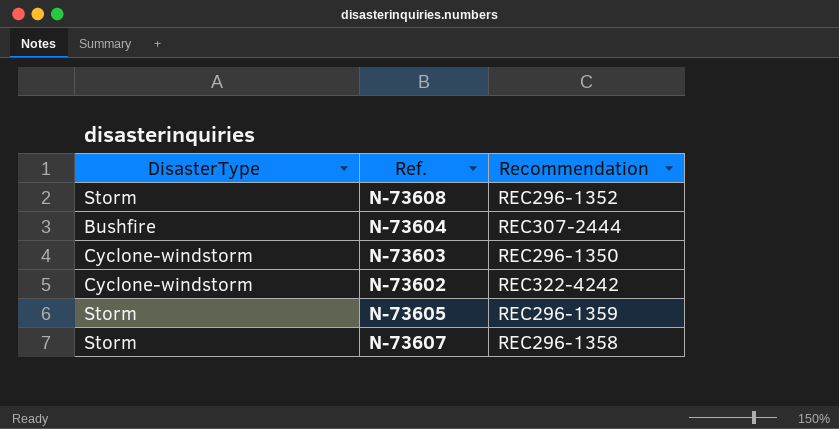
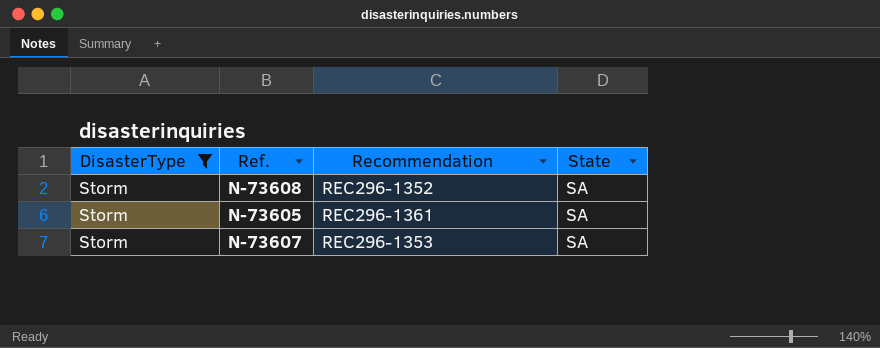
filter: none -> DisasterType = Storm
column State | position: none -> 4
N-73605 | Recommendation: REC296-1359 -> REC296-1361
N-73607 | Recommendation: REC296-1358 -> REC296-1353

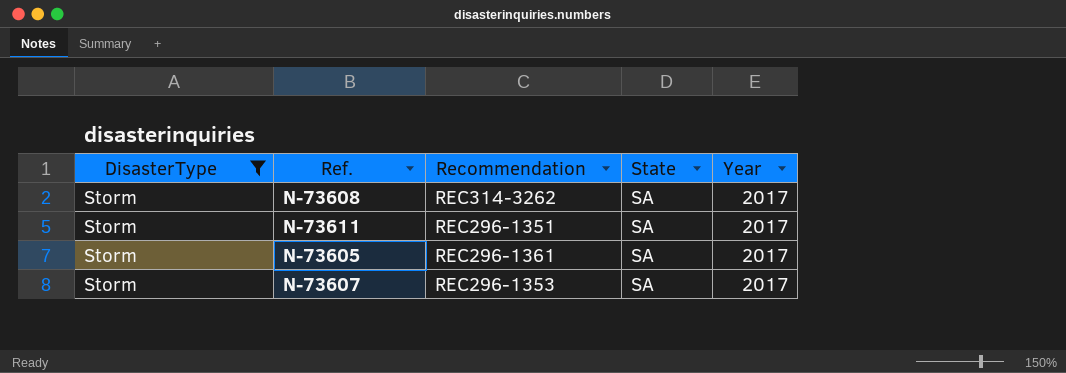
column Year | position: none -> 5
N-73608 | Recommendation: REC296-1352 -> REC314-3262
row N-73611: none -> Storm | REC296-1351 | SA | 2017

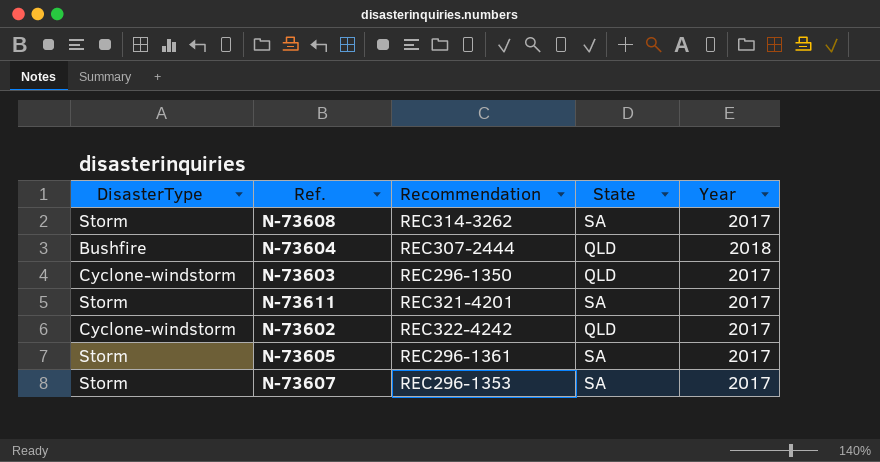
filter: DisasterType = Storm -> none
N-73611 | Recommendation: REC296-1351 -> REC321-4201

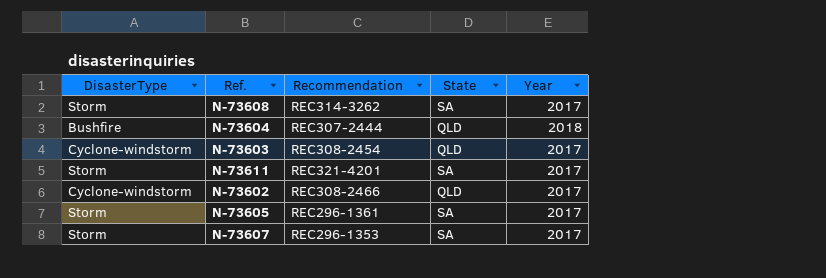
N-73603 | Recommendation: REC296-1350 -> REC308-2454
N-73602 | Recommendation: REC322-4242 -> REC308-2466

